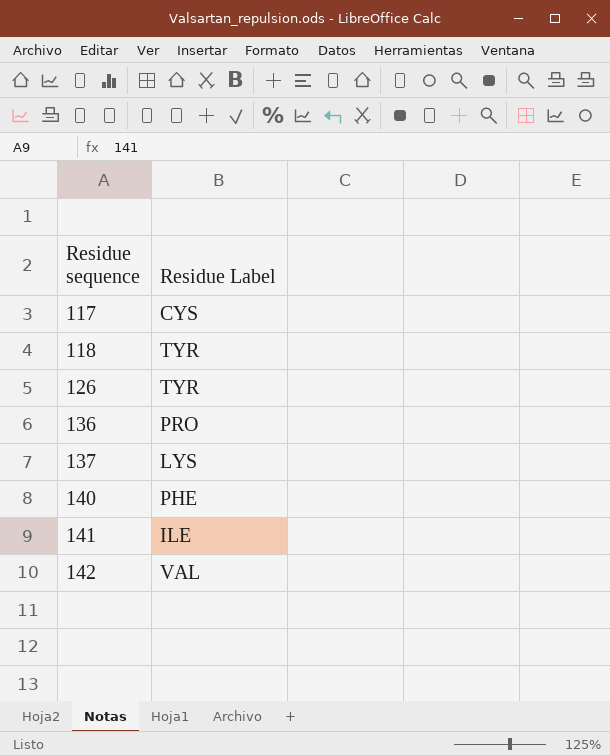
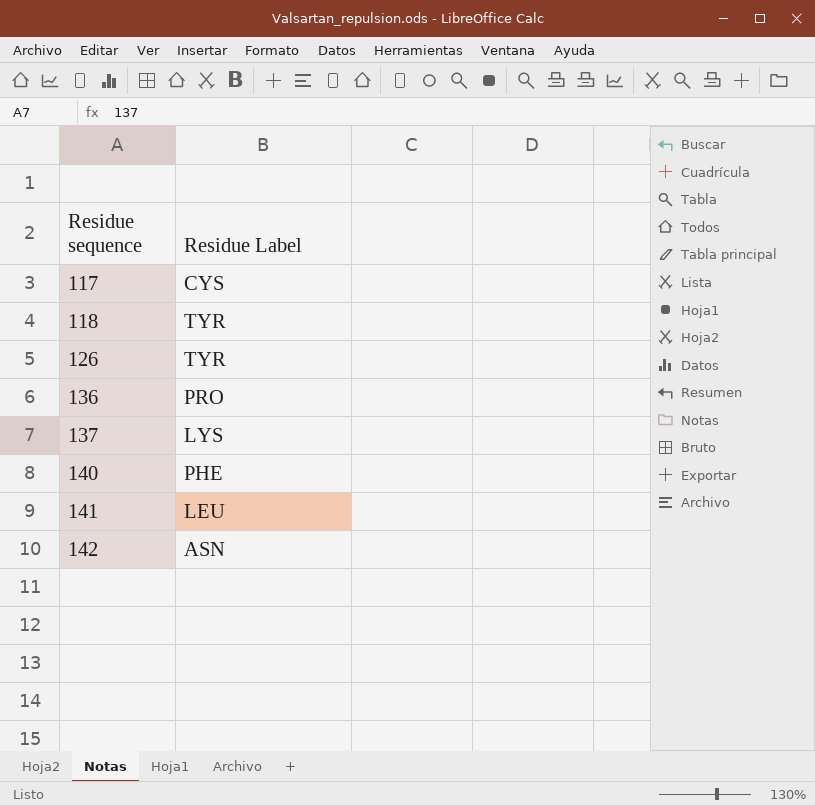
141 | Residue Label: ILE -> LEU
142 | Residue Label: VAL -> ASN

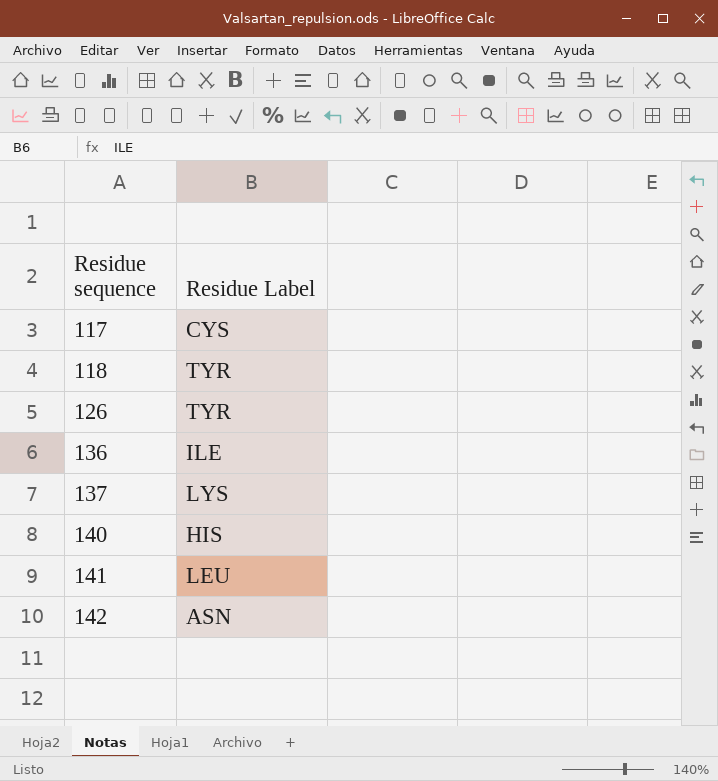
136 | Residue Label: PRO -> ILE
140 | Residue Label: PHE -> HIS

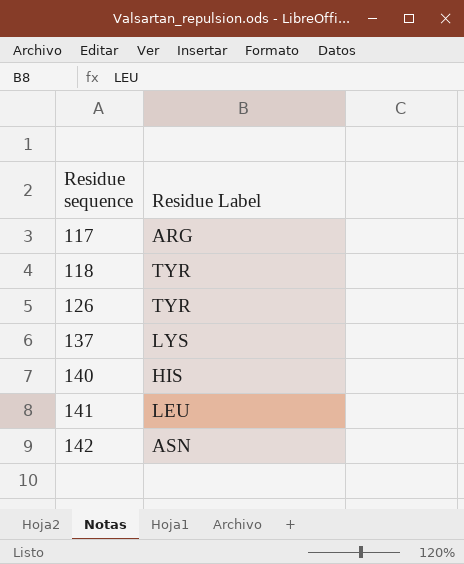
row 136: ILE -> none
117 | Residue Label: CYS -> ARG

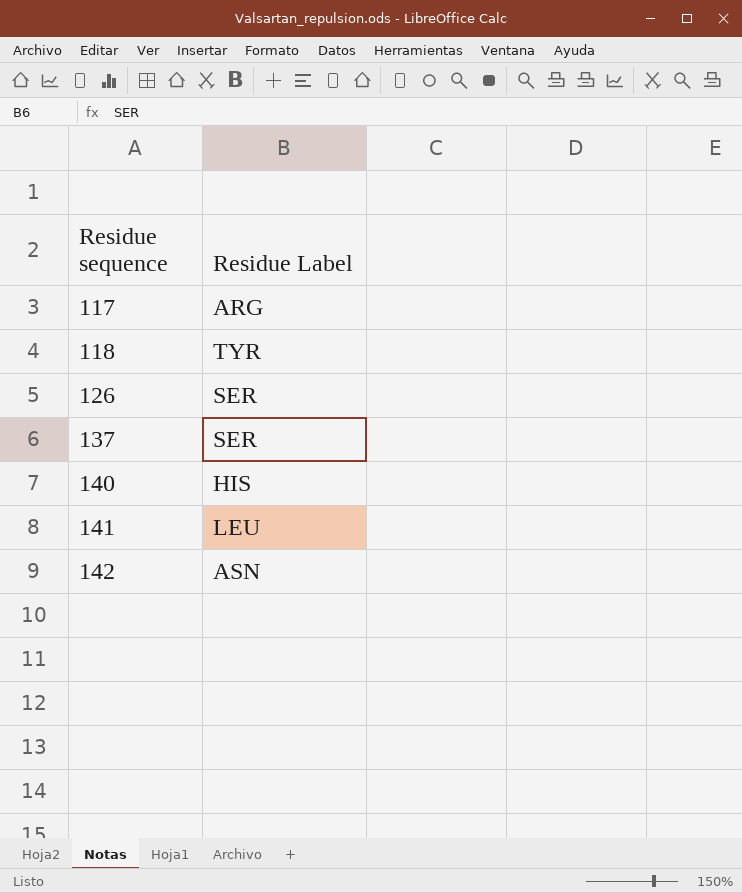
126 | Residue Label: TYR -> SER
137 | Residue Label: LYS -> SER

